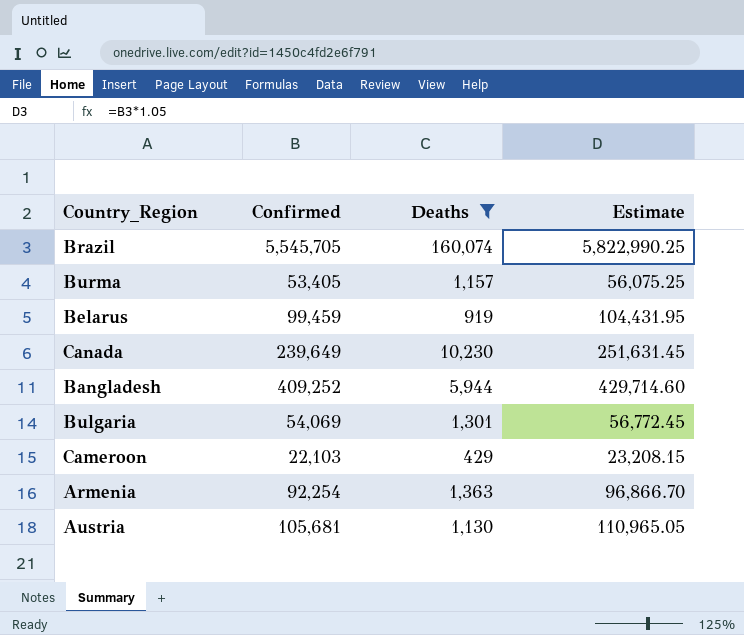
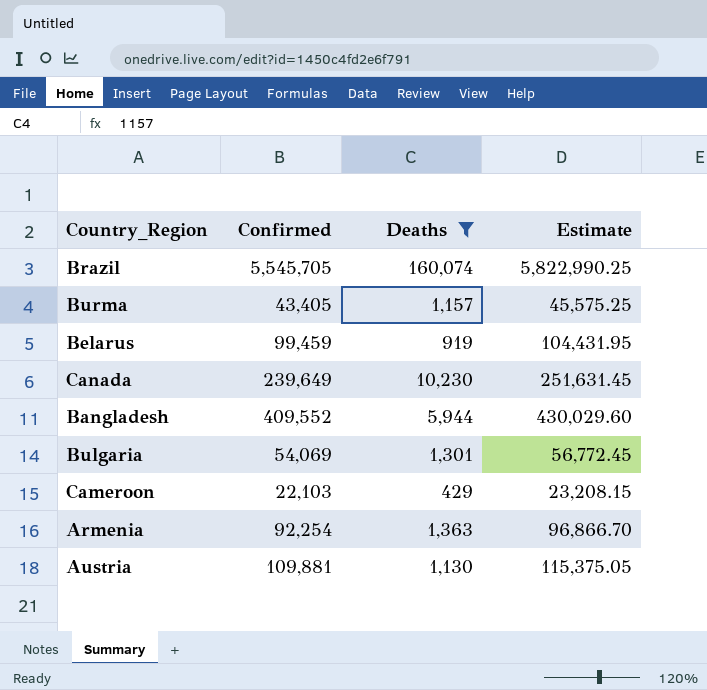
Burma | Confirmed: 53,405 -> 43,405
Burma | Estimate: 56,075.25 -> 45,575.25
Bangladesh | Confirmed: 409,252 -> 409,552
Bangladesh | Estimate: 429,714.60 -> 430,029.60
Austria | Confirmed: 105,681 -> 109,881
Austria | Estimate: 110,965.05 -> 115,375.05

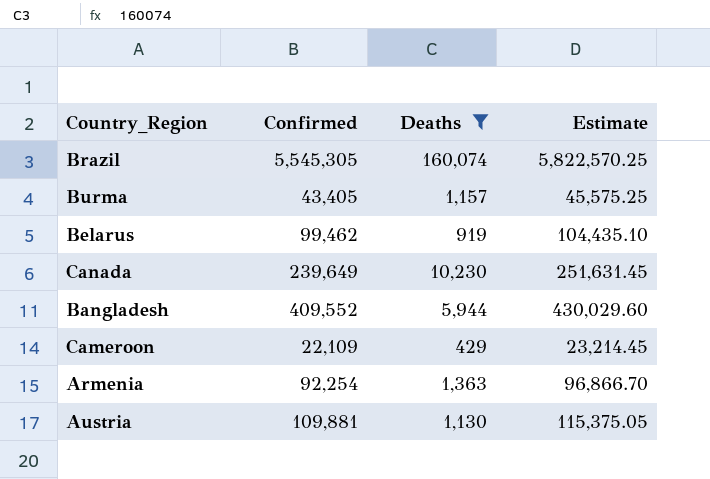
row Bulgaria: 54,069 | 1,301 | 56,772.45 -> none
Brazil | Confirmed: 5,545,705 -> 5,545,305
Brazil | Estimate: 5,822,990.25 -> 5,822,570.25
Belarus | Confirmed: 99,459 -> 99,462
Belarus | Estimate: 104,431.95 -> 104,435.10
Cameroon | Confirmed: 22,103 -> 22,109
Cameroon | Estimate: 23,208.15 -> 23,214.45

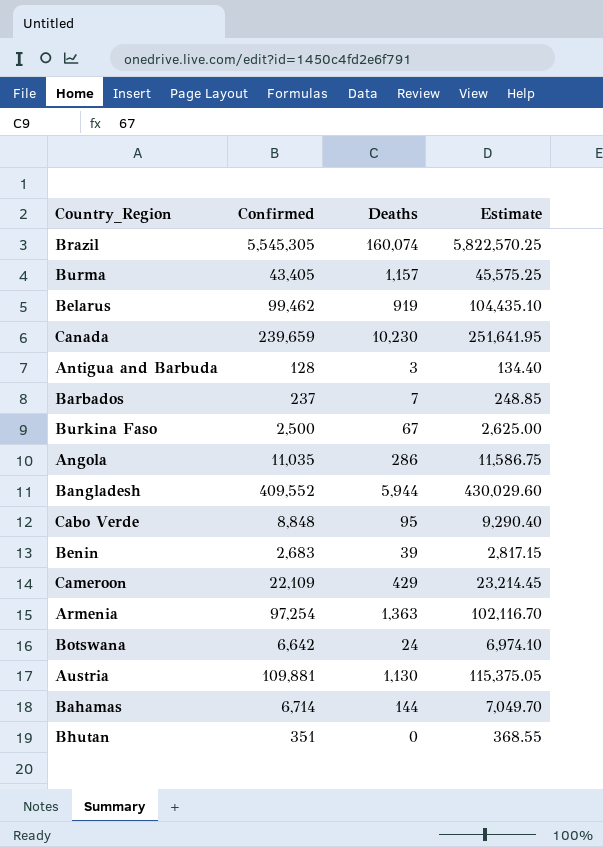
filter: Deaths >= 429 -> none
Canada | Confirmed: 239,649 -> 239,659
Canada | Estimate: 251,631.45 -> 251,641.95
Armenia | Confirmed: 92,254 -> 97,254
Armenia | Estimate: 96,866.70 -> 102,116.70

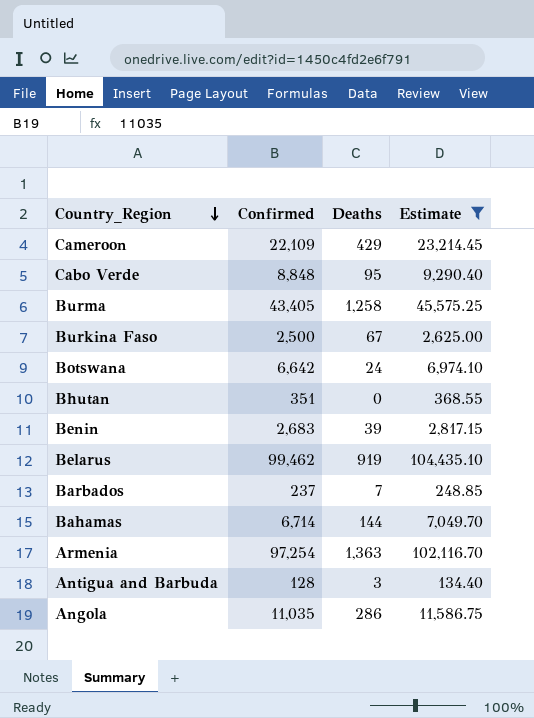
filter: none -> Estimate <= 104,435.10
row order: none -> Country_Region descending
Burma | Deaths: 1,157 -> 1,258

